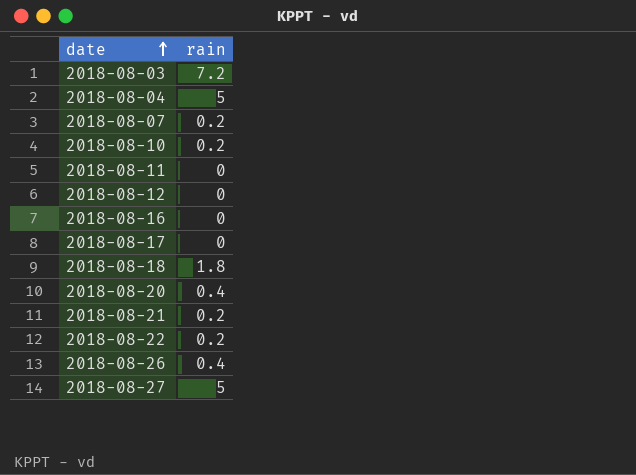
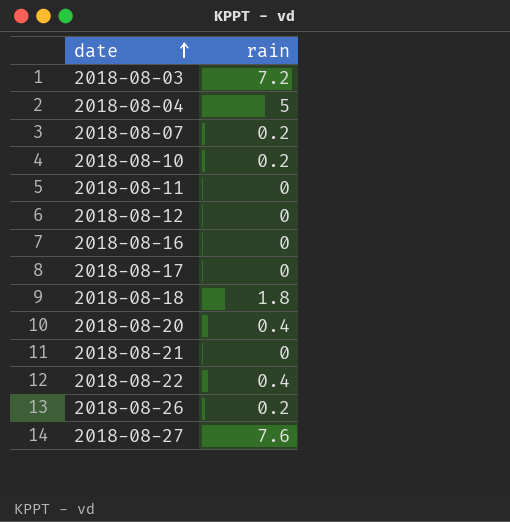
2018-08-21 | rain: 0.2 -> 0
2018-08-22 | rain: 0.2 -> 0.4
2018-08-26 | rain: 0.4 -> 0.2
2018-08-27 | rain: 5 -> 7.6

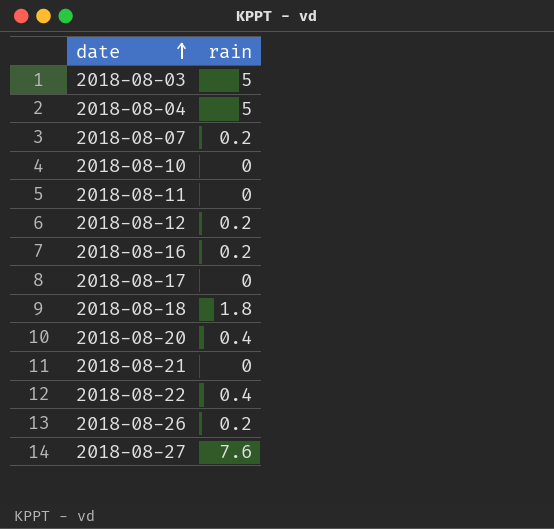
2018-08-03 | rain: 7.2 -> 5
2018-08-10 | rain: 0.2 -> 0
2018-08-12 | rain: 0 -> 0.2
2018-08-16 | rain: 0 -> 0.2

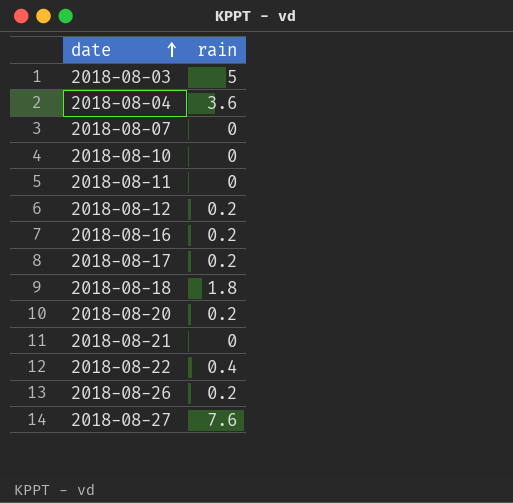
2018-08-04 | rain: 5 -> 3.6
2018-08-07 | rain: 0.2 -> 0
2018-08-17 | rain: 0 -> 0.2
2018-08-20 | rain: 0.4 -> 0.2

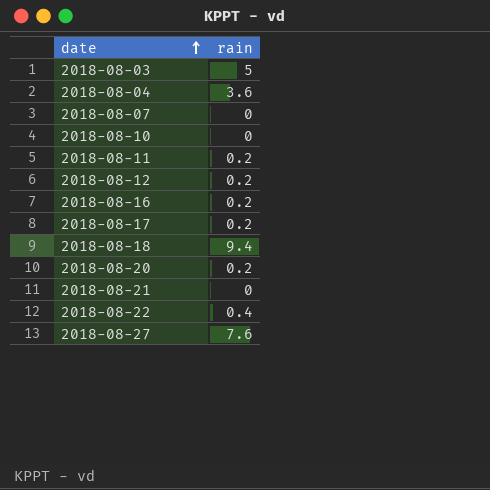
row 2018-08-26: 0.2 -> none
2018-08-11 | rain: 0 -> 0.2
2018-08-18 | rain: 1.8 -> 9.4

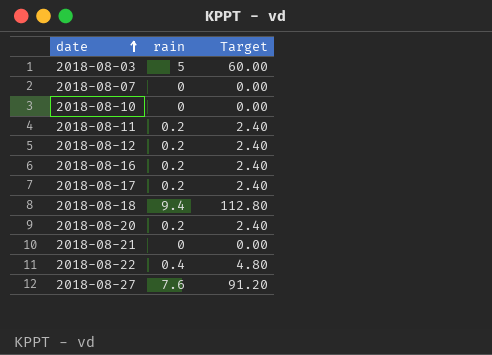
column Target | formula: none -> [rain] * 12
row 2018-08-04: 3.6 -> none

